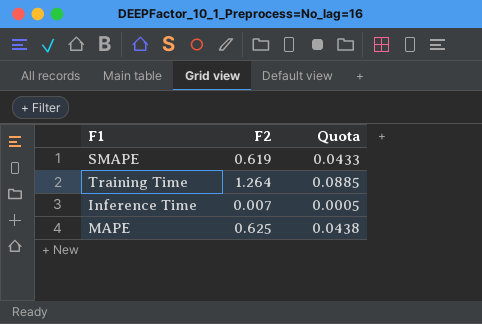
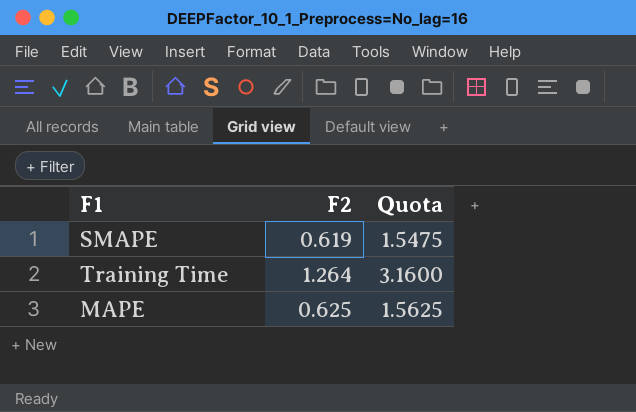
column Quota | formula: [F2] * 0.07 -> [F2] * 2.5
row Inference Time: 0.007 | 0.0005 -> none

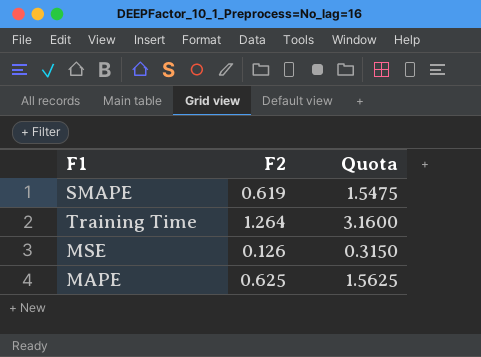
row MSE: none -> 0.126 | 0.3150

